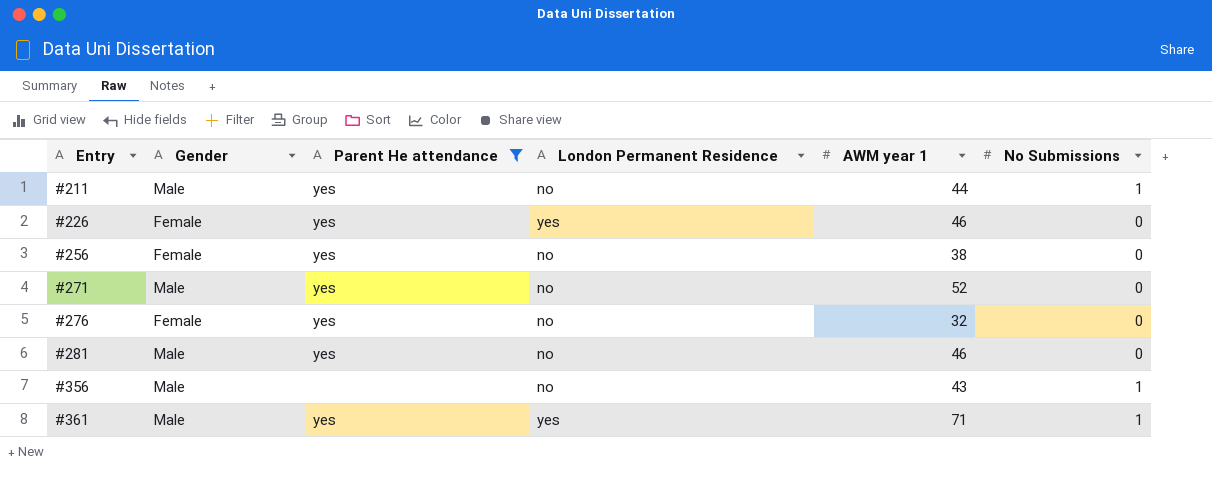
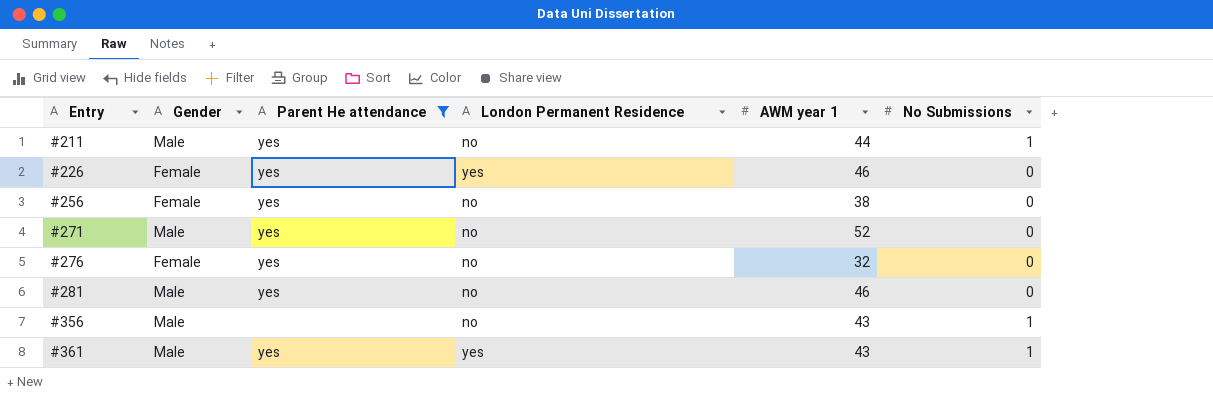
#361 | AWM year 1: 71 -> 43

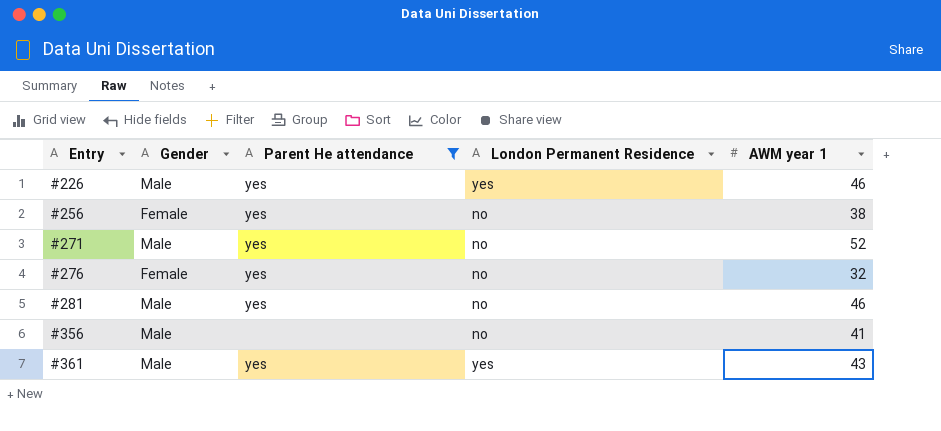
column No Submissions | position: 6 -> none
row #211: Male | yes | no | 44 | 1 -> none
#226 | Gender: Female -> Male
#356 | AWM year 1: 43 -> 41

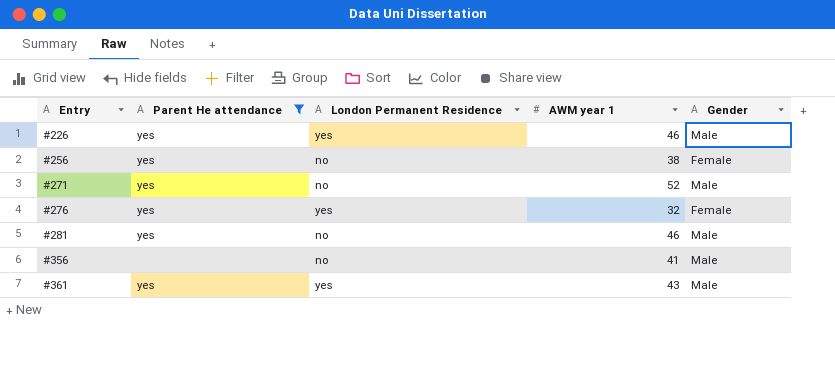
column Gender | position: 2 -> 5
#276 | London Permanent Residence: no -> yes

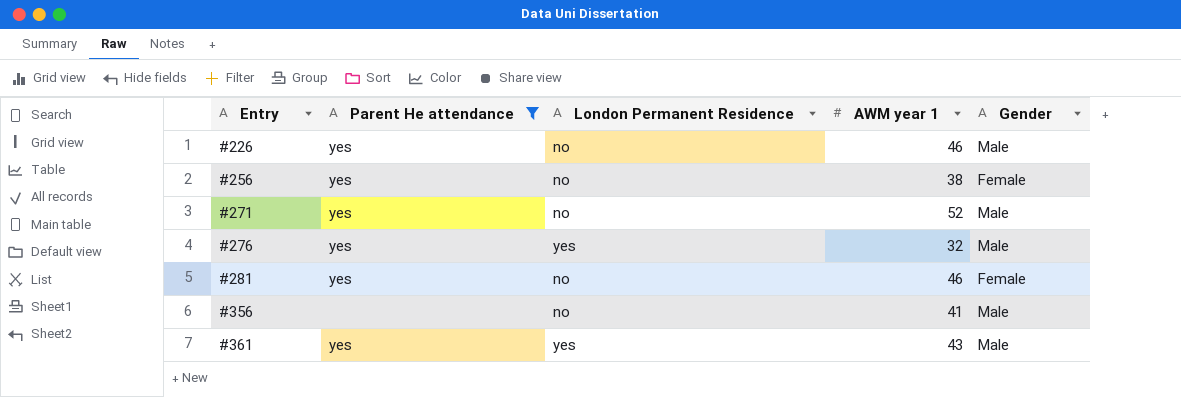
#226 | London Permanent Residence: yes -> no
#276 | Gender: Female -> Male
#281 | Gender: Male -> Female

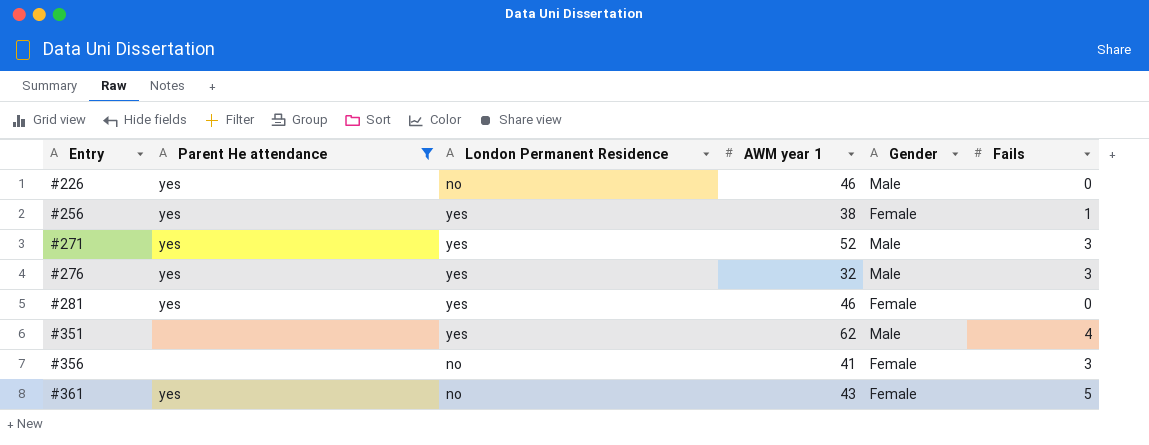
column Fails | position: none -> 6
#256 | London Permanent Residence: no -> yes
#271 | London Permanent Residence: no -> yes
#281 | London Permanent Residence: no -> yes
row #351: none -> none | yes | 62 | Male | 4
#356 | Gender: Male -> Female
#361 | London Permanent Residence: yes -> no
#361 | Gender: Male -> Female

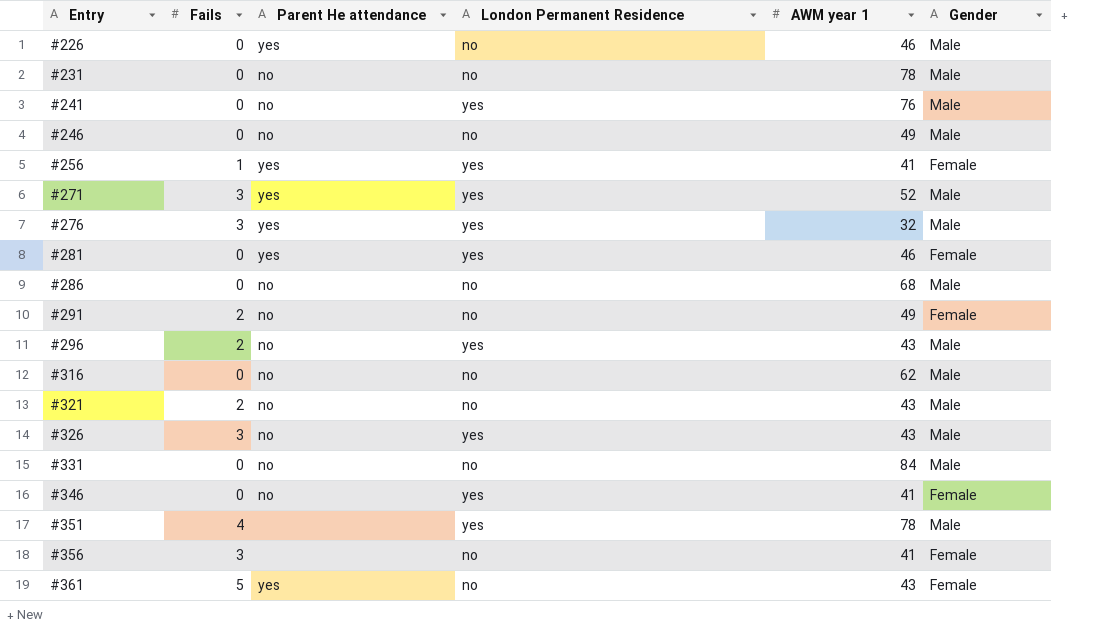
filter: Parent He attendance != no -> none
column Fails | position: 6 -> 2
#256 | AWM year 1: 38 -> 41
#351 | AWM year 1: 62 -> 78

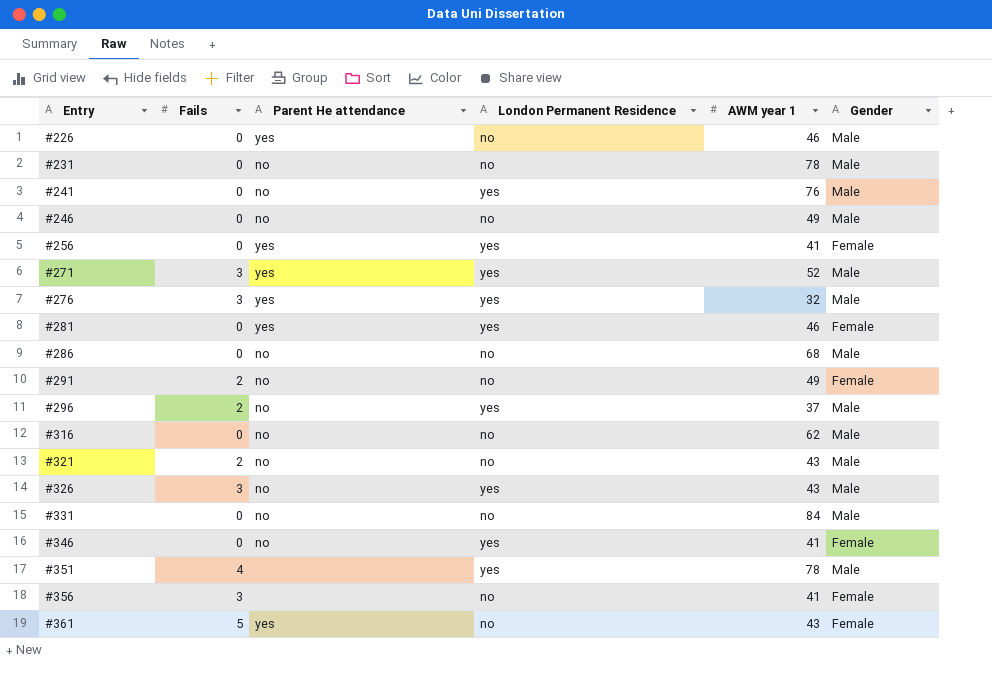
#256 | Fails: 1 -> 0
#296 | AWM year 1: 43 -> 37

